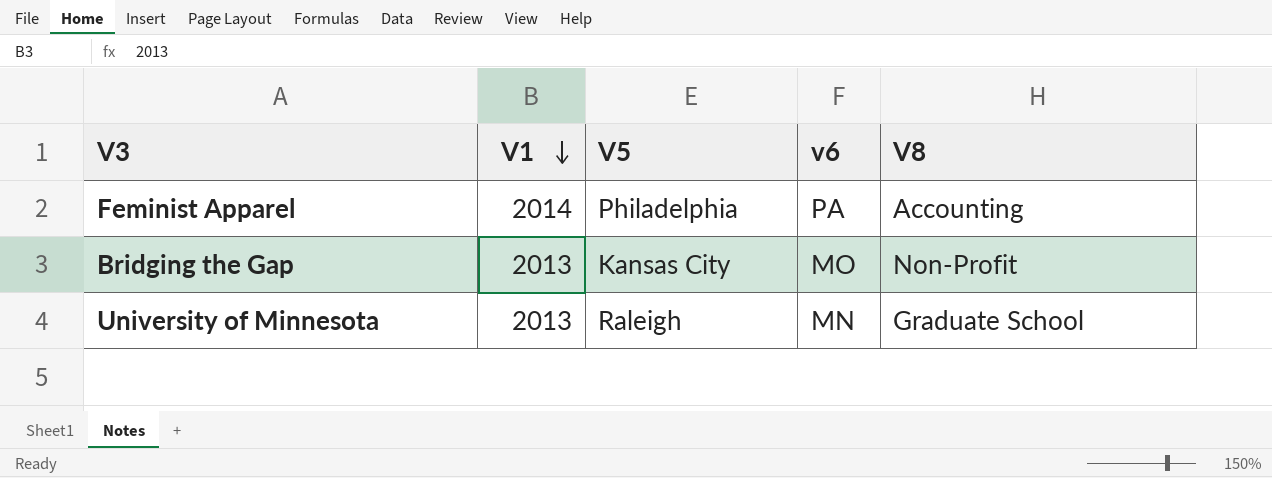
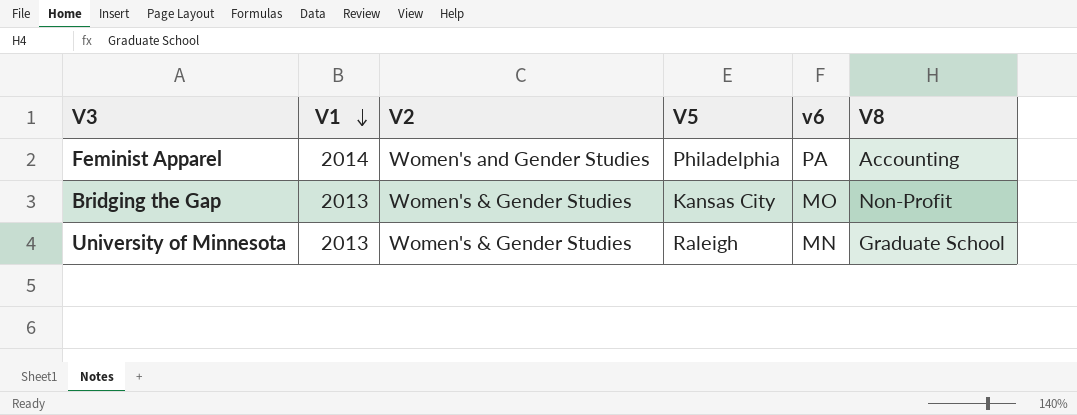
column V2 | position: none -> 3

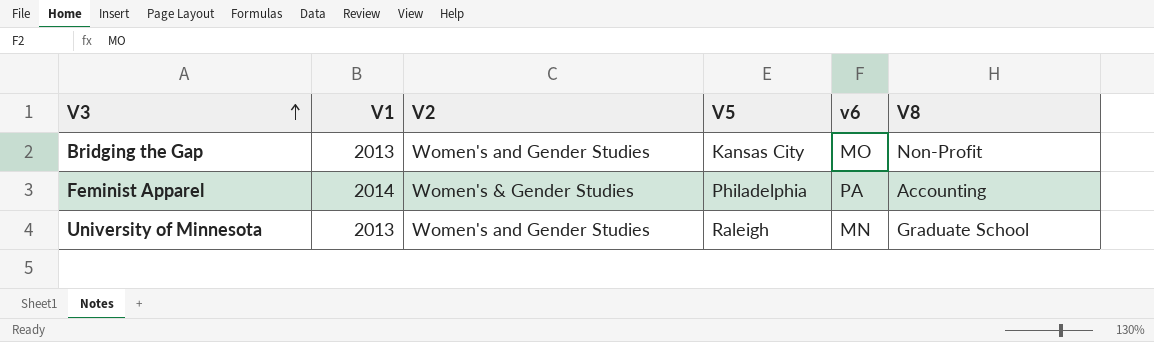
row order: V1 descending -> V3 ascending
Bridging the Gap | V2: Women's & Gender Studies -> Women's and Gender Studies
Feminist Apparel | V2: Women's and Gender Studies -> Women's & Gender Studies
University of Minnesota | V2: Women's & Gender Studies -> Women's and Gender Studies

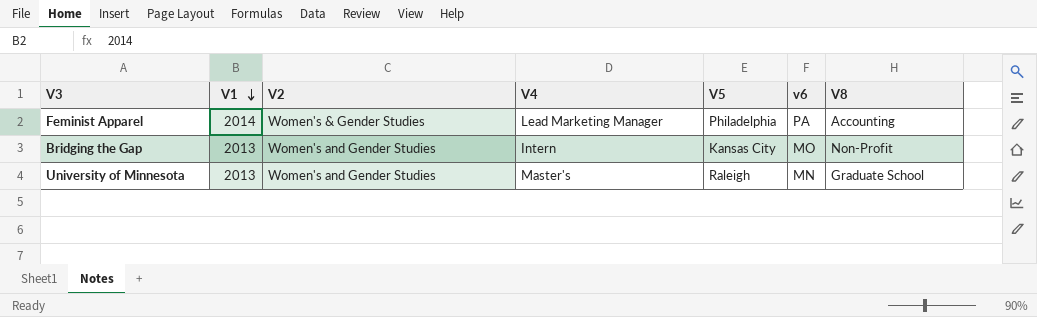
row order: V3 ascending -> V1 descending
column V4 | position: none -> 4

